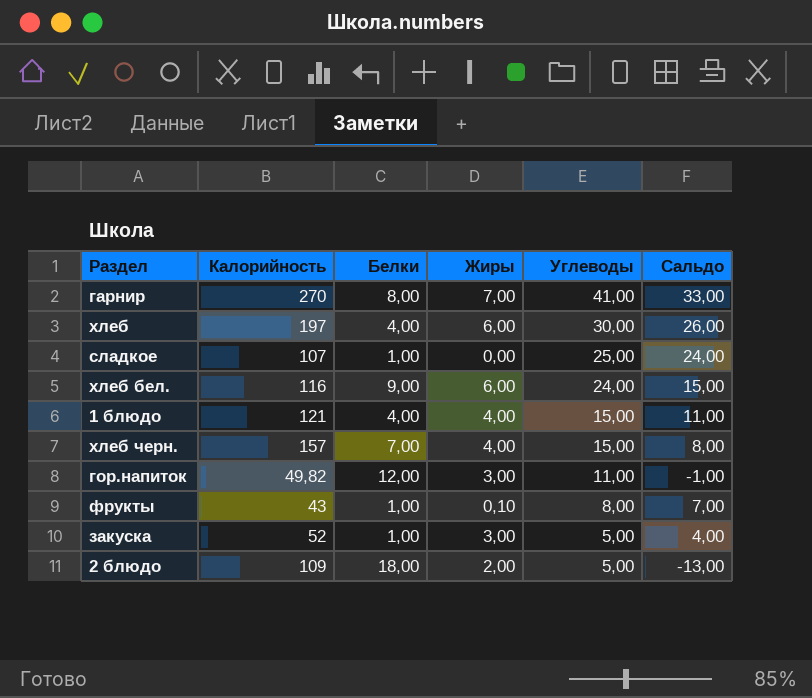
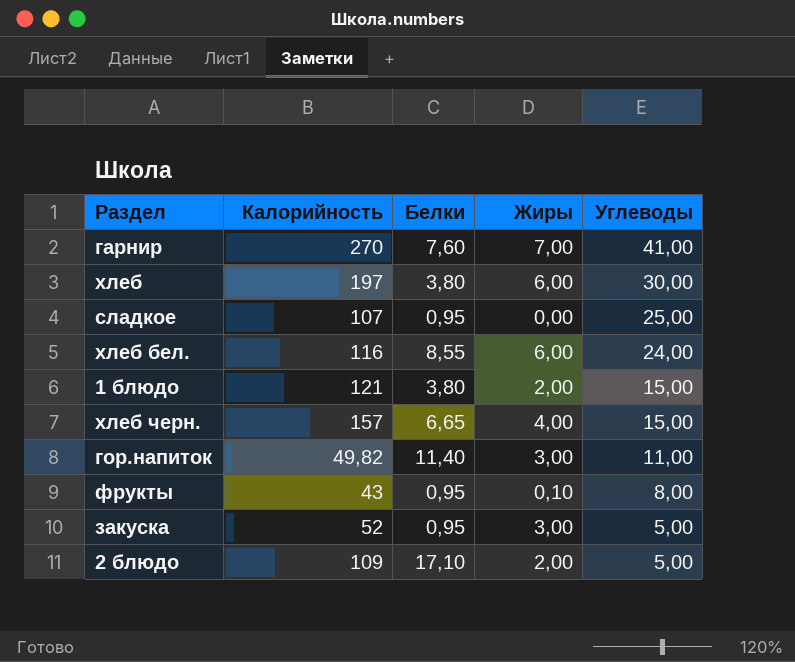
column Сальдо | formula: [Углеводы] - [Белки] -> none
гарнир | Белки: 8,00 -> 7,60
хлеб | Белки: 4,00 -> 3,80
сладкое | Белки: 1,00 -> 0,95
хлеб бел. | Белки: 9,00 -> 8,55
1 блюдо | Белки: 4,00 -> 3,80
1 блюдо | Жиры: 4,00 -> 2,00
хлеб черн. | Белки: 7,00 -> 6,65
гор.напиток | Белки: 12,00 -> 11,40
фрукты | Белки: 1,00 -> 0,95
закуска | Белки: 1,00 -> 0,95
2 блюдо | Белки: 18,00 -> 17,10

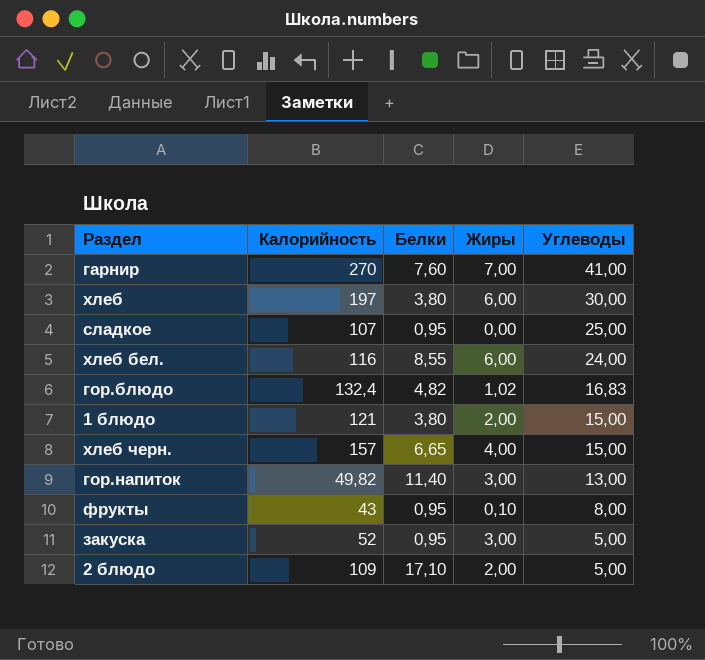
row гор.блюдо: none -> 132,4 | 4,82 | 1,02 | 16,83
гор.напиток | Углеводы: 11,00 -> 13,00

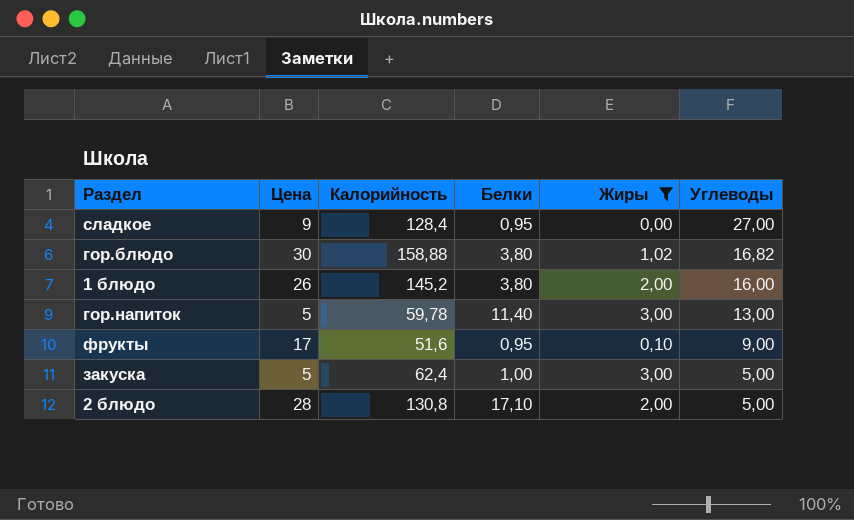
filter: none -> Жиры <= 3,00
column Цена | position: none -> 2
сладкое | Калорийность: 107 -> 128,4
сладкое | Углеводы: 25,00 -> 27,00
гор.блюдо | Калорийность: 132,4 -> 158,88
гор.блюдо | Белки: 4,82 -> 3,80
гор.блюдо | Углеводы: 16,83 -> 16,82
1 блюдо | Калорийность: 121 -> 145,2
1 блюдо | Углеводы: 15,00 -> 16,00
гор.напиток | Калорийность: 49,82 -> 59,78
фрукты | Калорийность: 43 -> 51,6
фрукты | Углеводы: 8,00 -> 9,00
закуска | Калорийность: 52 -> 62,4
закуска | Белки: 0,95 -> 1,00
2 блюдо | Калорийность: 109 -> 130,8

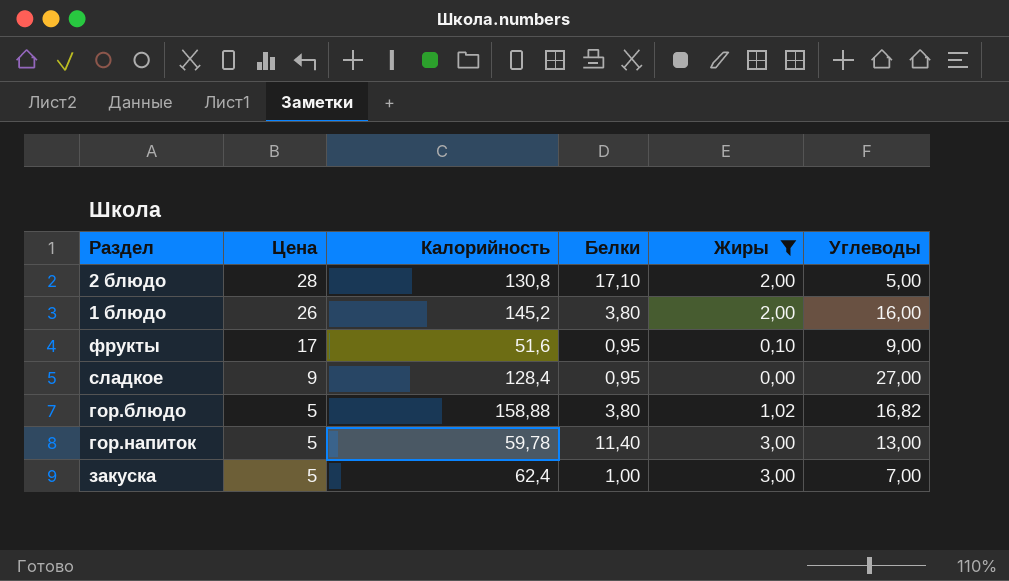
row order: Углеводы descending -> Цена descending
гор.блюдо | Цена: 30 -> 5
закуска | Углеводы: 5,00 -> 7,00

